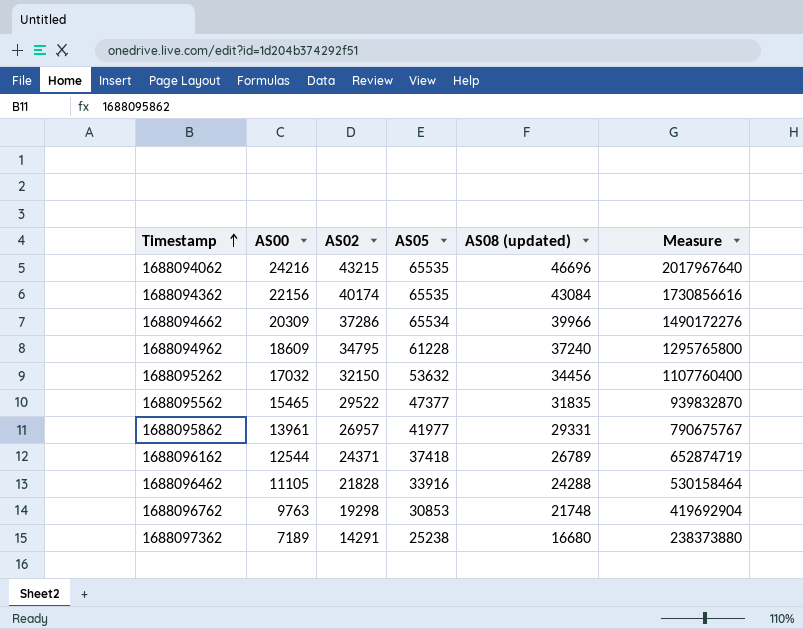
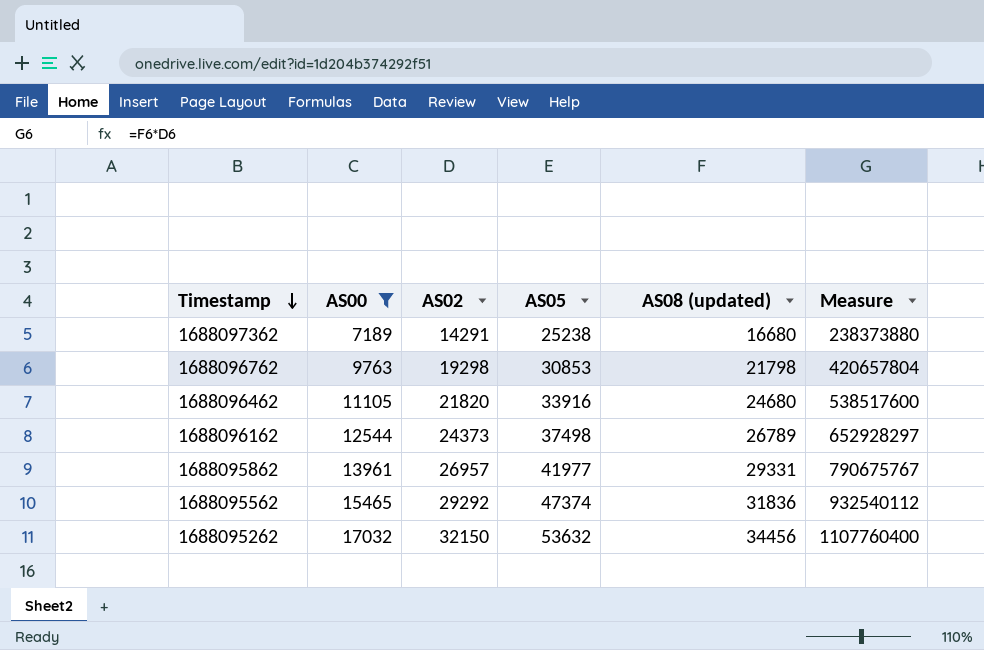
filter: none -> AS00 <= 17032
row order: Timestamp ascending -> Timestamp descending
1688096762 | AS08 (updated): 21748 -> 21798
1688096762 | Measure: 419692904 -> 420657804
1688096462 | AS02: 21828 -> 21820
1688096462 | AS08 (updated): 24288 -> 24680
1688096462 | Measure: 530158464 -> 538517600
1688096162 | AS02: 24371 -> 24373
1688096162 | AS05: 37418 -> 37498
1688096162 | Measure: 652874719 -> 652928297
1688095562 | AS02: 29522 -> 29292
1688095562 | AS05: 47377 -> 47374
1688095562 | AS08 (updated): 31835 -> 31836
1688095562 | Measure: 939832870 -> 932540112

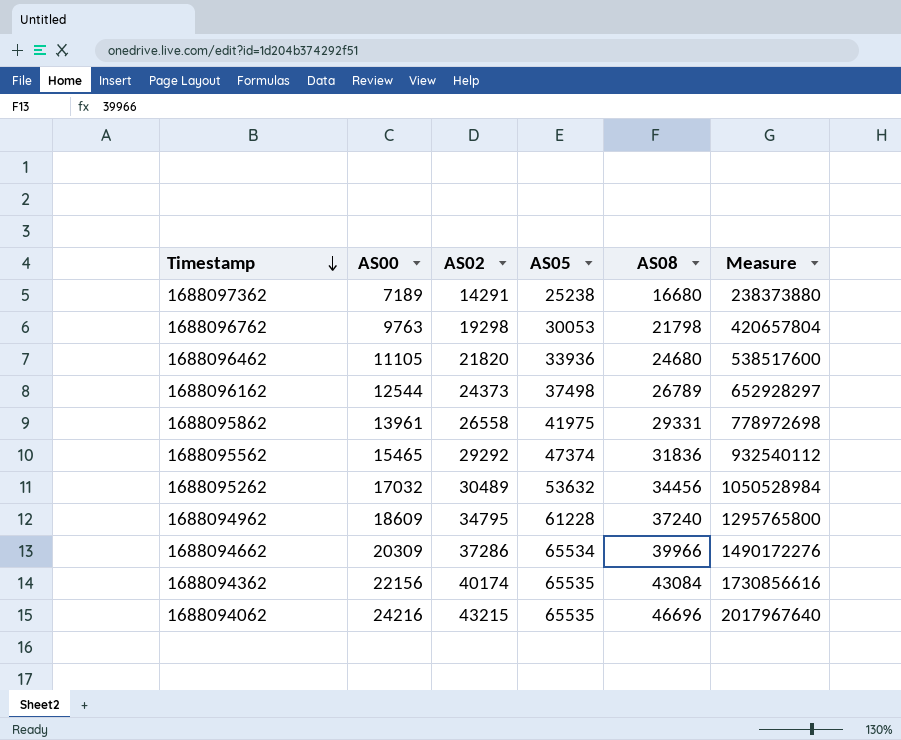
filter: AS00 <= 17032 -> none
column name: AS08 (updated) -> AS08
1688096762 | AS05: 30853 -> 30053
1688096462 | AS05: 33916 -> 33936
1688095862 | AS02: 26957 -> 26558
1688095862 | AS05: 41977 -> 41975
1688095862 | Measure: 790675767 -> 778972698
1688095262 | AS02: 32150 -> 30489
1688095262 | Measure: 1107760400 -> 1050528984

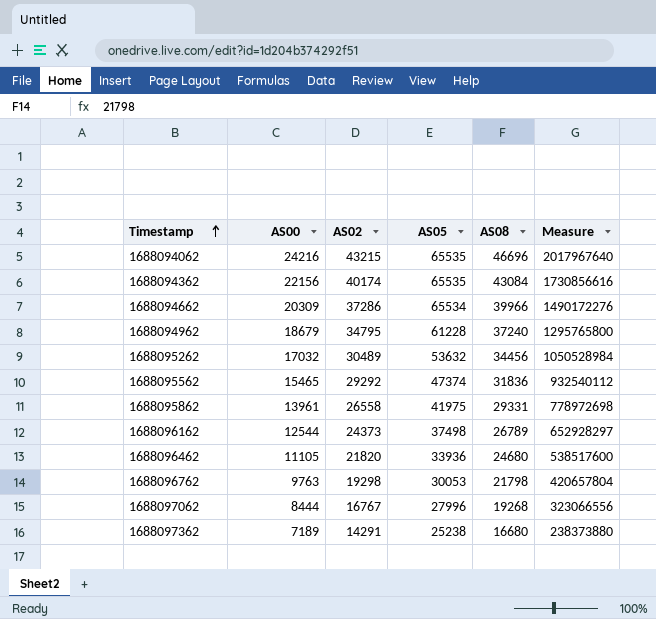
row order: Timestamp descending -> Timestamp ascending
1688094962 | AS00: 18609 -> 18679
row 1688097062: none -> 8444 | 16767 | 27996 | 19268 | 323066556

